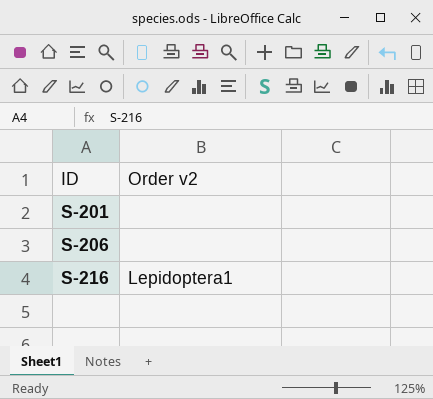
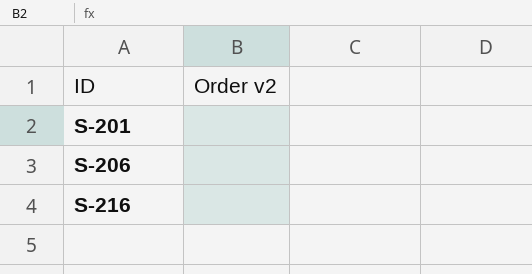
S-216 | Order v2: Lepidoptera1 -> none

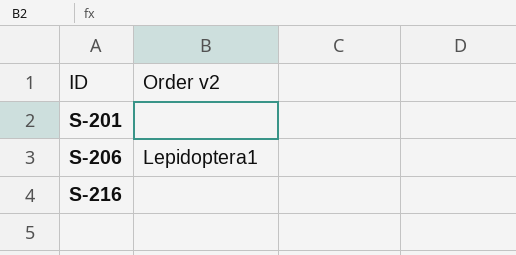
S-206 | Order v2: none -> Lepidoptera1

